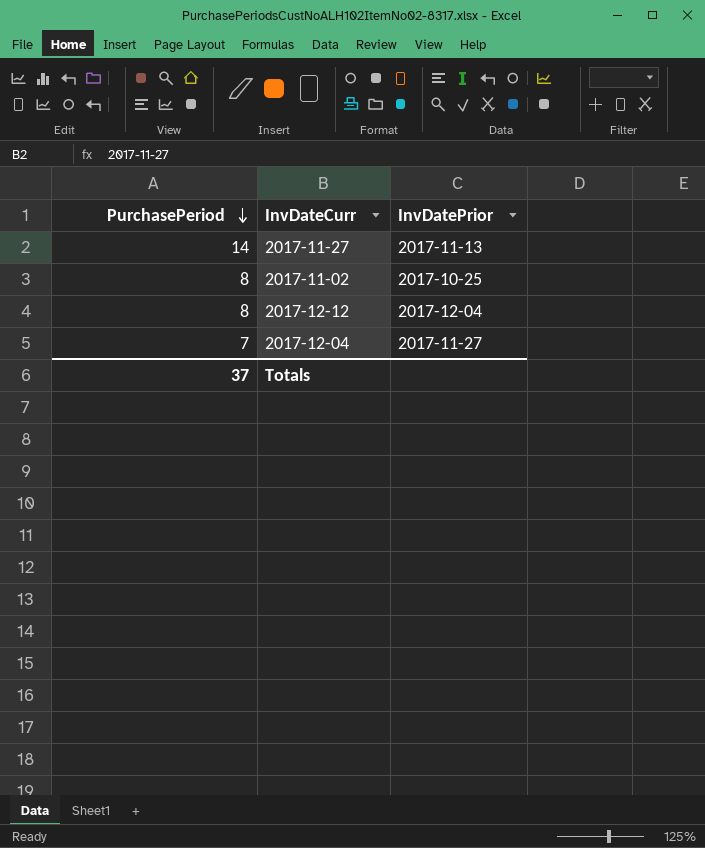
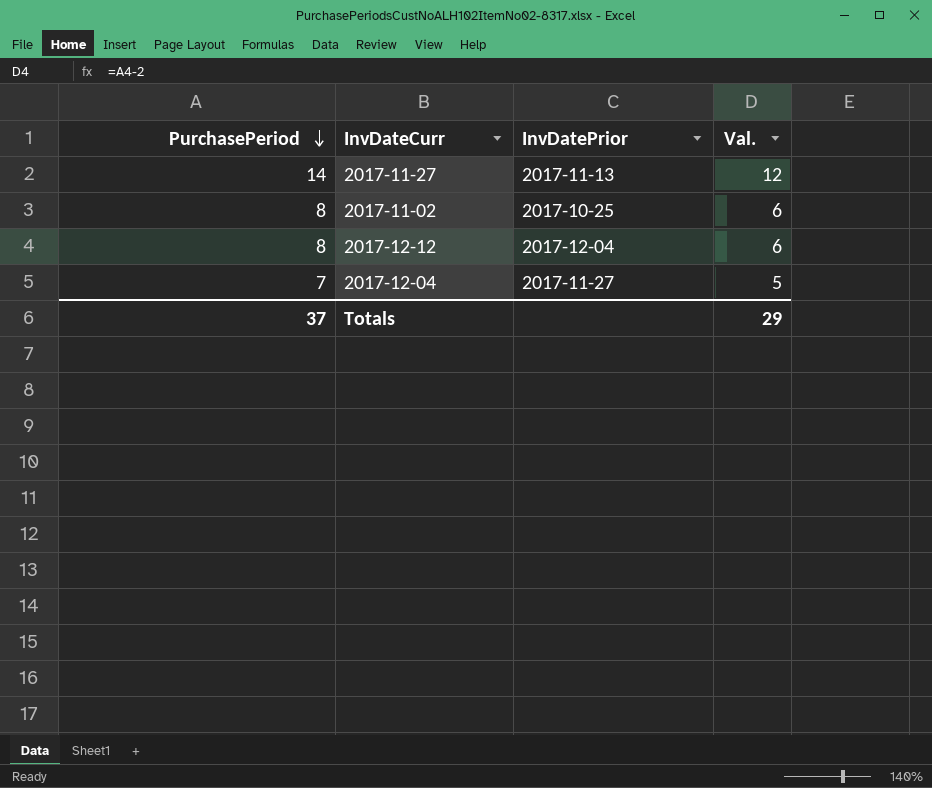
column Val. | formula: none -> [PurchasePeriod] - 2

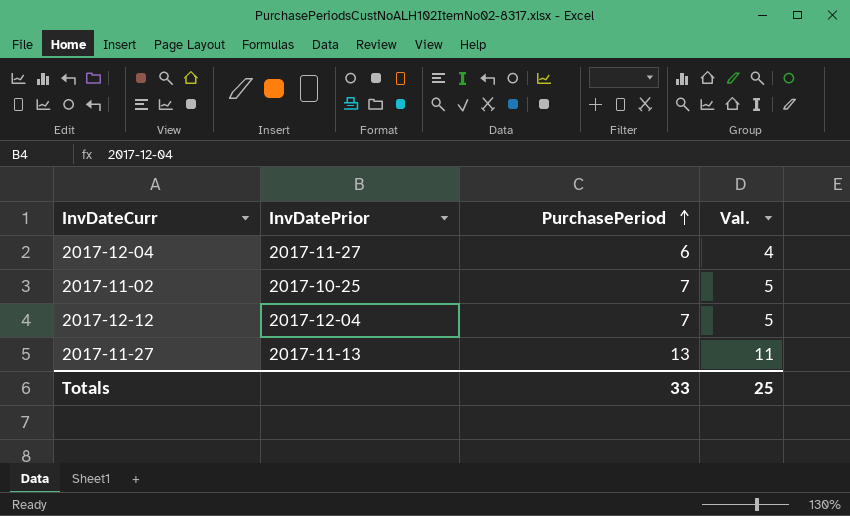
row order: PurchasePeriod descending -> PurchasePeriod ascending
column PurchasePeriod | position: 1 -> 3
2017-12-04 | PurchasePeriod: 7 -> 6
2017-12-04 | Val.: 5 -> 4
2017-11-02 | PurchasePeriod: 8 -> 7
2017-11-02 | Val.: 6 -> 5
2017-12-12 | PurchasePeriod: 8 -> 7
2017-12-12 | Val.: 6 -> 5
2017-11-27 | PurchasePeriod: 14 -> 13
2017-11-27 | Val.: 12 -> 11
Totals | PurchasePeriod: 37 -> 33
Totals | Val.: 29 -> 25

